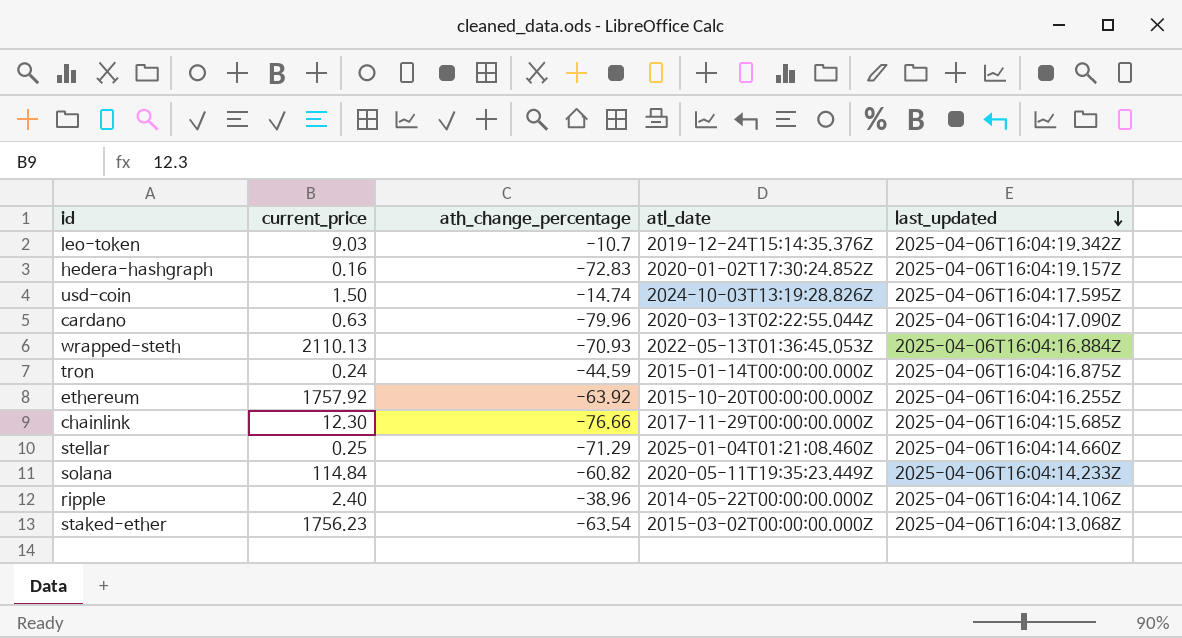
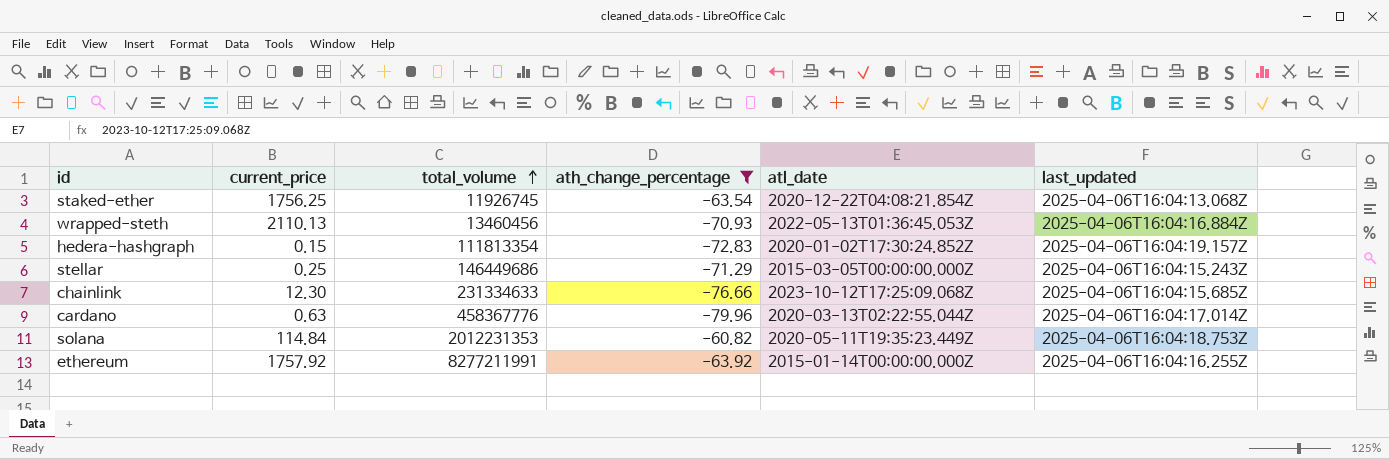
filter: none -> ath_change_percentage <= -60.82
row order: last_updated descending -> total_volume ascending
column total_volume | position: none -> 3
staked-ether | current_price: 1756.23 -> 1756.25
staked-ether | atl_date: 2015-03-02T00:00:00.000Z -> 2020-12-22T04:08:21.854Z
hedera-hashgraph | current_price: 0.16 -> 0.15
stellar | atl_date: 2025-01-04T01:21:08.460Z -> 2015-03-05T00:00:00.000Z
stellar | last_updated: 2025-04-06T16:04:14.660Z -> 2025-04-06T16:04:15.243Z
chainlink | atl_date: 2017-11-29T00:00:00.000Z -> 2023-10-12T17:25:09.068Z
cardano | last_updated: 2025-04-06T16:04:17.090Z -> 2025-04-06T16:04:17.014Z
solana | last_updated: 2025-04-06T16:04:14.233Z -> 2025-04-06T16:04:18.753Z
ethereum | atl_date: 2015-10-20T00:00:00.000Z -> 2015-01-14T00:00:00.000Z

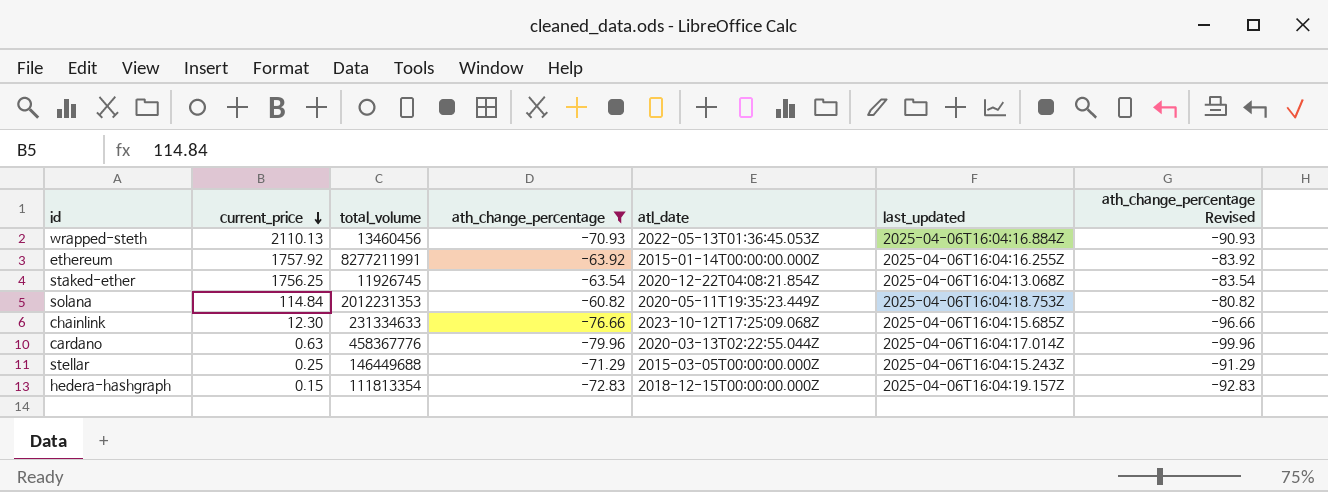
row order: total_volume ascending -> current_price descending
column ath_change_percentage Revised | formula: none -> [ath_change_percentage] - 20
stellar | total_volume: 146449686 -> 146449688
hedera-hashgraph | atl_date: 2020-01-02T17:30:24.852Z -> 2018-12-15T00:00:00.000Z

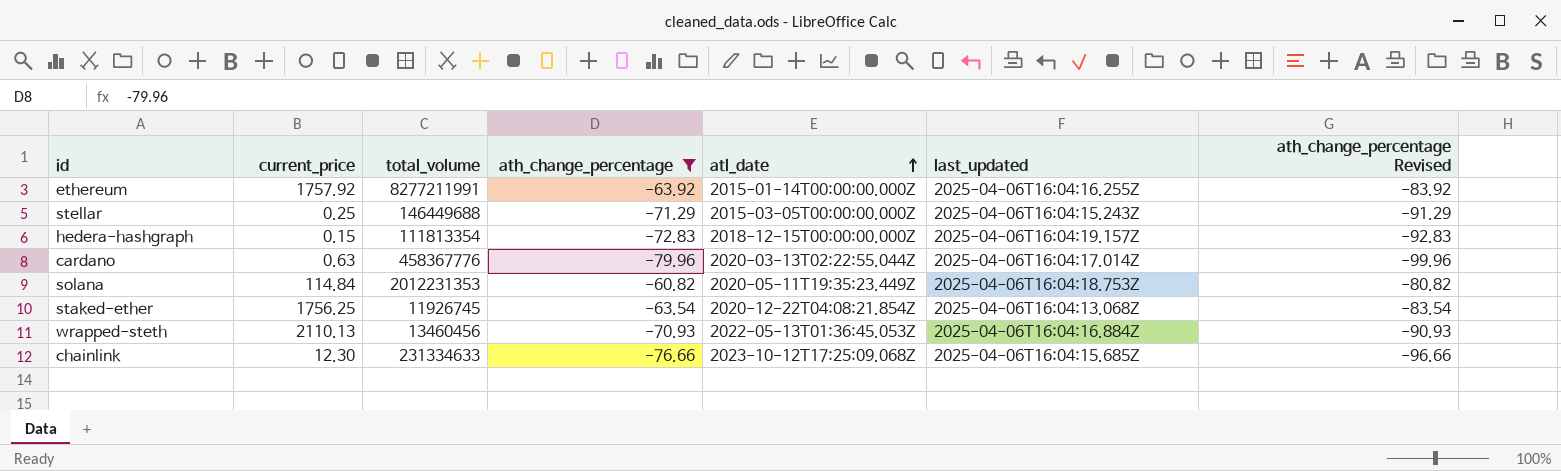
row order: current_price descending -> atl_date ascending

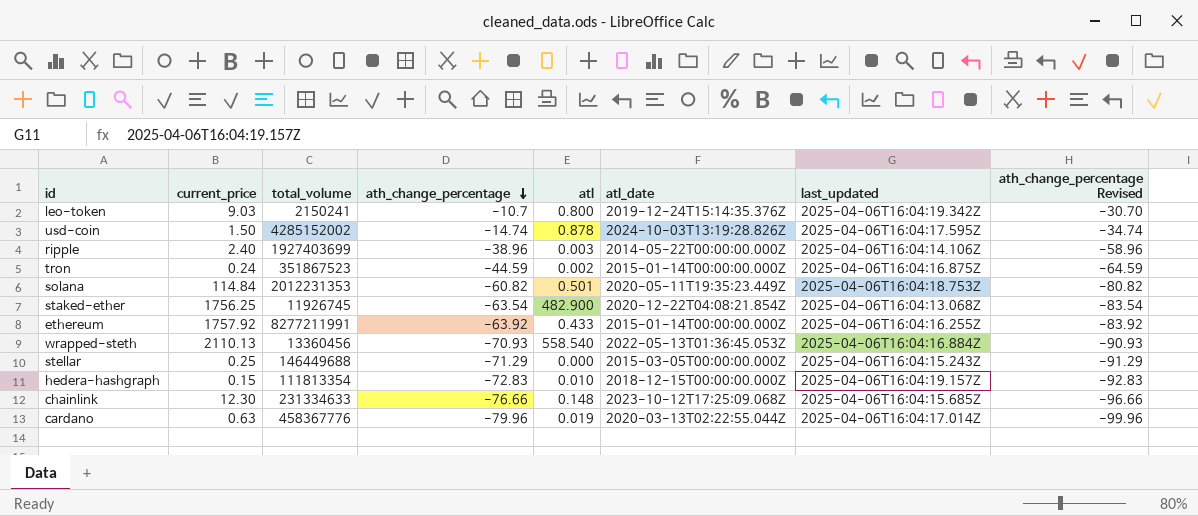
filter: ath_change_percentage <= -60.82 -> none
row order: atl_date ascending -> ath_change_percentage descending
column atl | position: none -> 5
wrapped-steth | total_volume: 13460456 -> 13360456

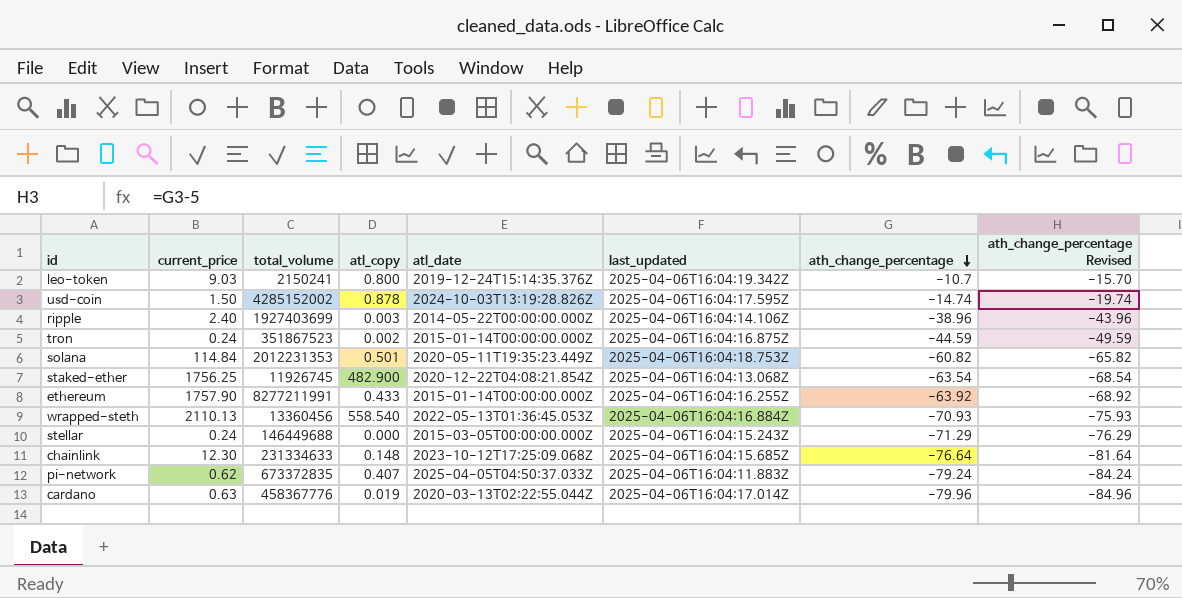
column name: atl -> atl_copy
column ath_change_percentage | position: 4 -> 7
column ath_change_percentage Revised | formula: [ath_change_percentage] - 20 -> [ath_change_percentage] - 5
row hedera-hashgraph: 0.15 | 111813354 | -72.83 | 0.010 | 2018-12-15T00:00:00.000Z | 2025-04-06T16:04:19.157Z | -92.83 -> none
ethereum | current_price: 1757.92 -> 1757.90
stellar | current_price: 0.25 -> 0.24
chainlink | ath_change_percentage: -76.66 -> -76.64
row pi-network: none -> 0.62 | 673372835 | 0.407 | 2025-04-05T04:50:37.033Z | 2025-04-06T16:04:11.883Z | -79.24 | -84.24

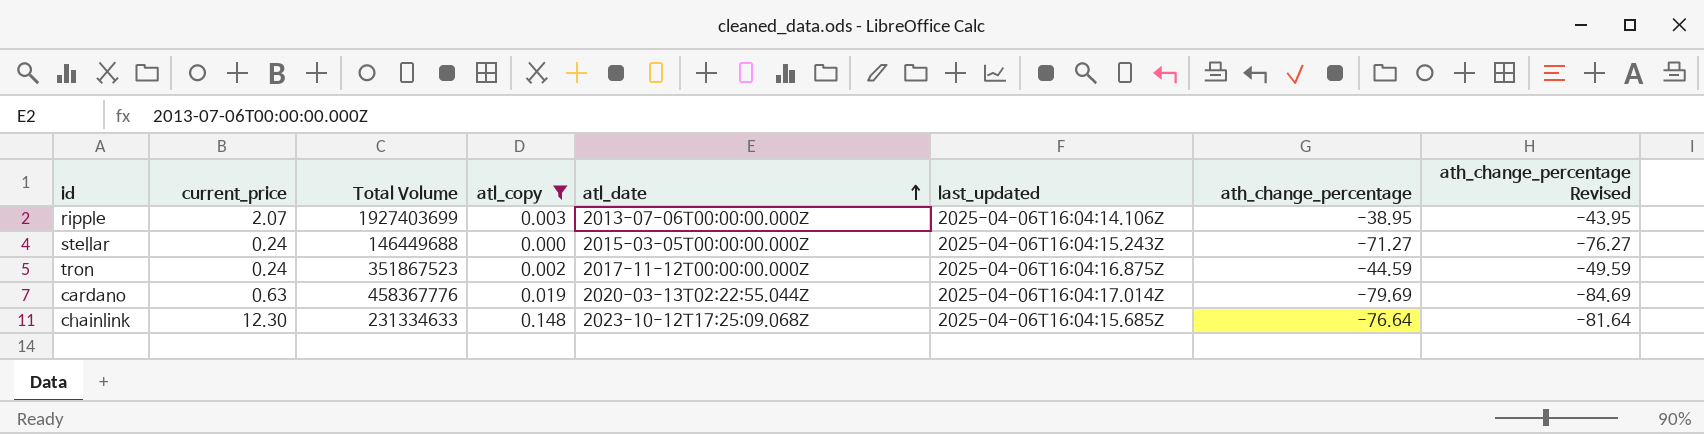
filter: none -> atl_copy <= 0.148
row order: ath_change_percentage descending -> atl_date ascending
column name: total_volume -> Total Volume
ripple | current_price: 2.40 -> 2.07
ripple | atl_date: 2014-05-22T00:00:00.000Z -> 2013-07-06T00:00:00.000Z
ripple | ath_change_percentage: -38.96 -> -38.95
ripple | ath_change_percentage Revised: -43.96 -> -43.95
stellar | ath_change_percentage: -71.29 -> -71.27
stellar | ath_change_percentage Revised: -76.29 -> -76.27
tron | atl_date: 2015-01-14T00:00:00.000Z -> 2017-11-12T00:00:00.000Z
cardano | ath_change_percentage: -79.96 -> -79.69
cardano | ath_change_percentage Revised: -84.96 -> -84.69

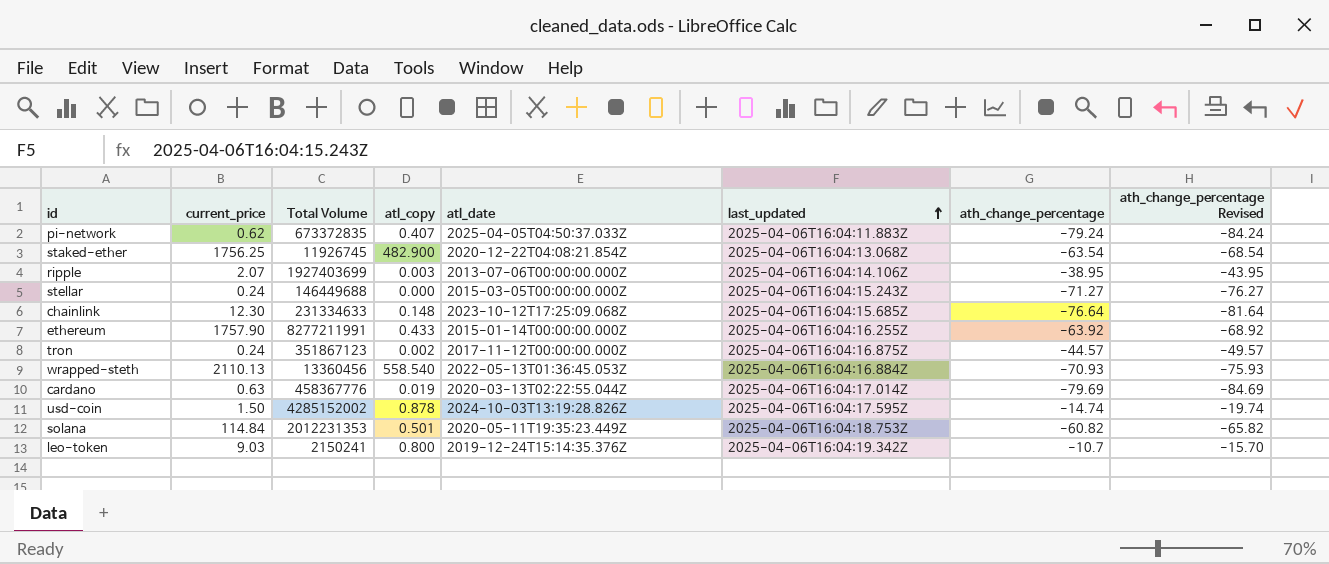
filter: atl_copy <= 0.148 -> none
row order: atl_date ascending -> last_updated ascending
tron | Total Volume: 351867523 -> 351867123
tron | ath_change_percentage: -44.59 -> -44.57
tron | ath_change_percentage Revised: -49.59 -> -49.57

